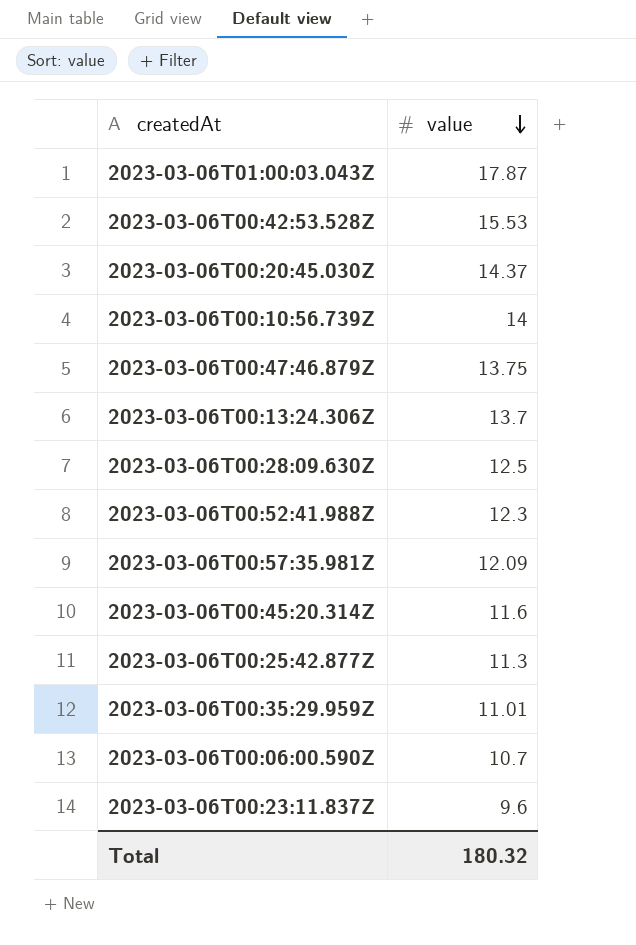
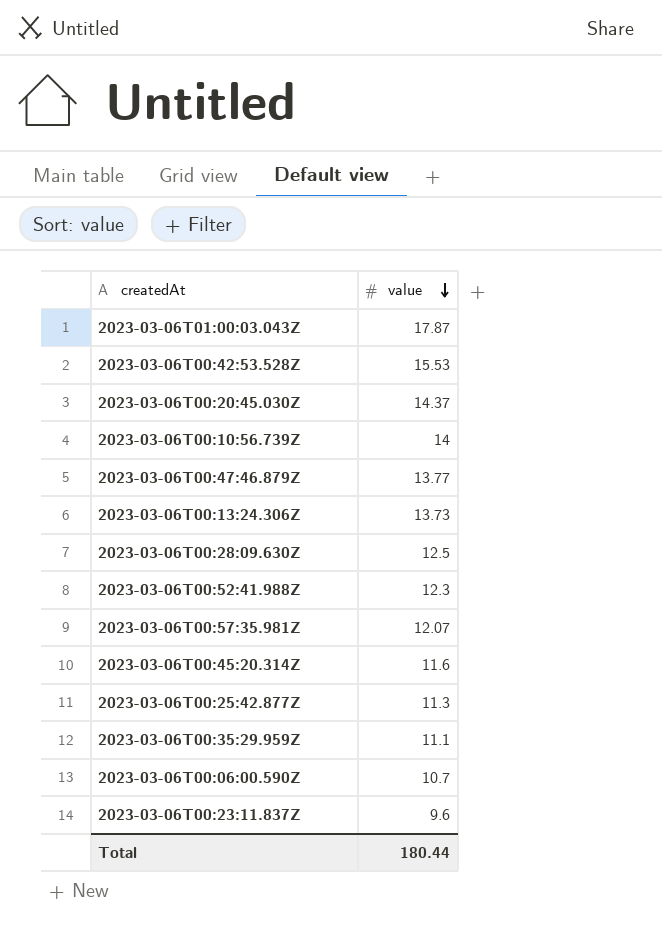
2023-03-06T00:47:46.879Z | value: 13.75 -> 13.77
2023-03-06T00:13:24.306Z | value: 13.7 -> 13.73
2023-03-06T00:57:35.981Z | value: 12.09 -> 12.07
2023-03-06T00:35:29.959Z | value: 11.01 -> 11.1
Total | value: 180.32 -> 180.44

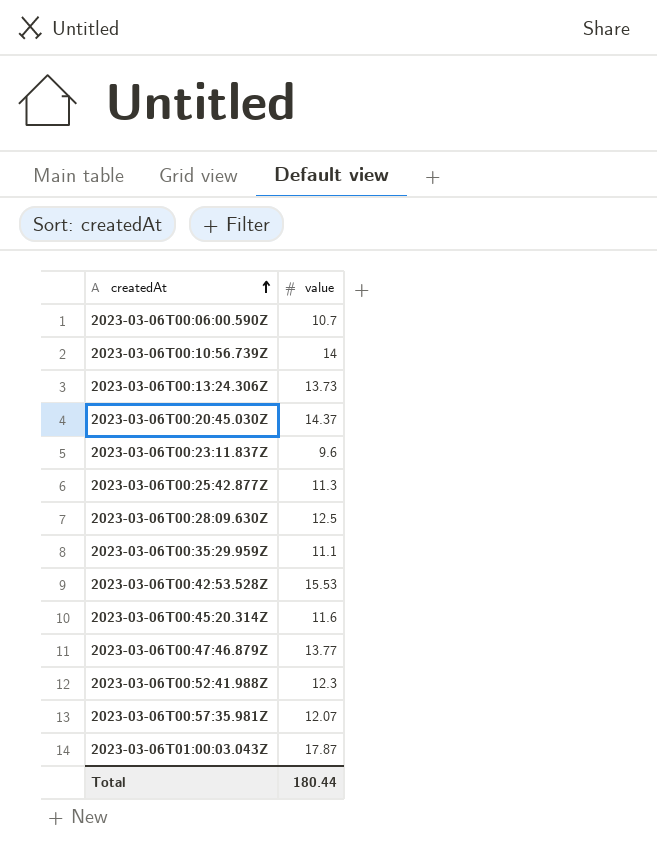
row order: value descending -> createdAt ascending

